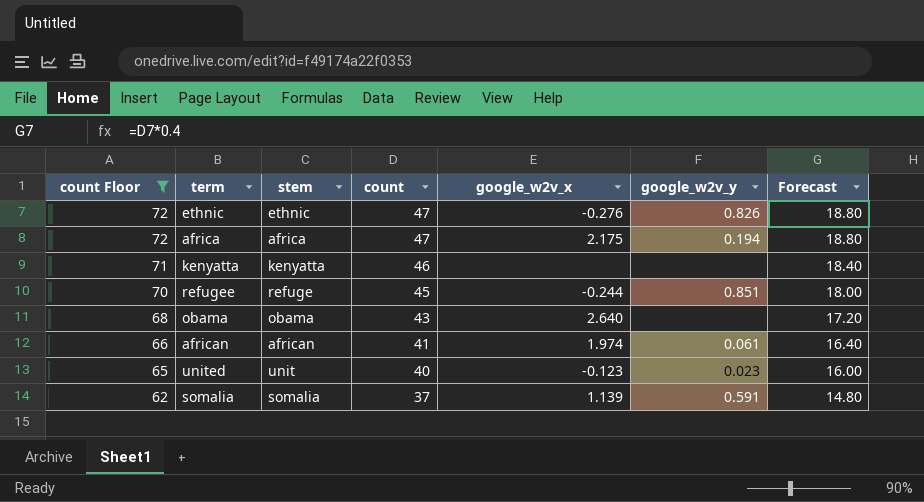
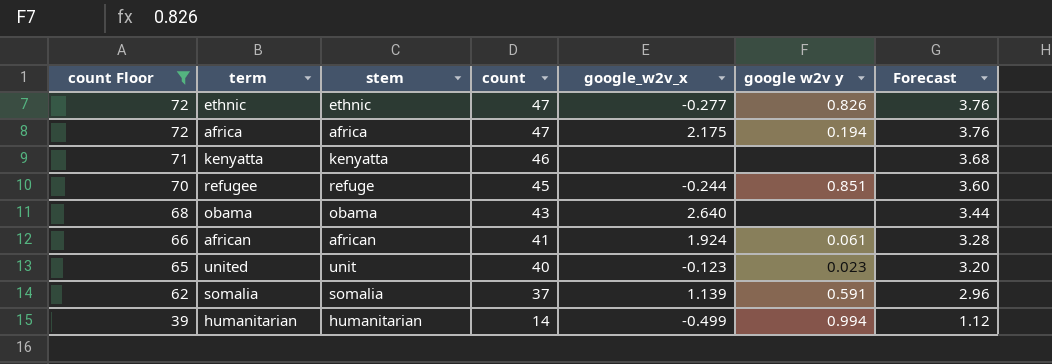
column name: google_w2v_y -> google w2v y
column Forecast | formula: [count] * 0.4 -> [count] * 0.08
ethnic | google_w2v_x: -0.276 -> -0.277
african | google_w2v_x: 1.974 -> 1.924
row humanitarian: none -> 39 | humanitarian | 14 | -0.499 | 0.994 | 1.12

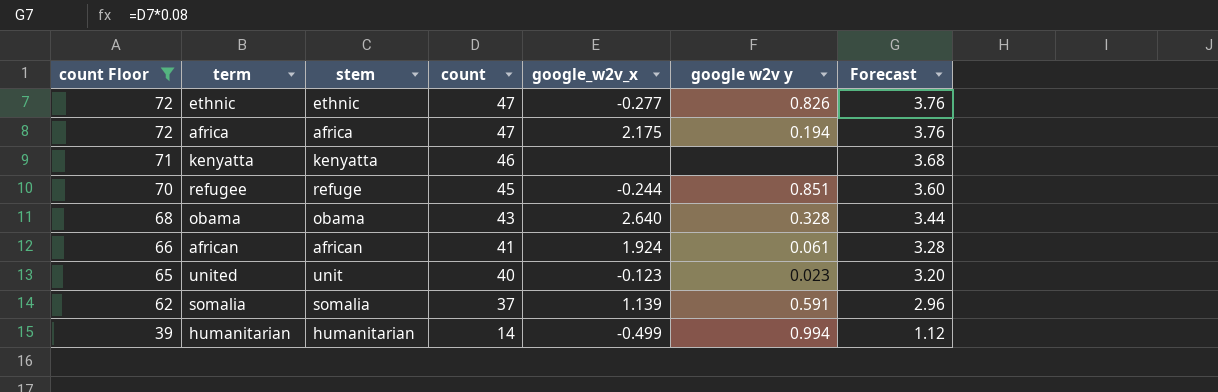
obama | google w2v y: none -> 0.328

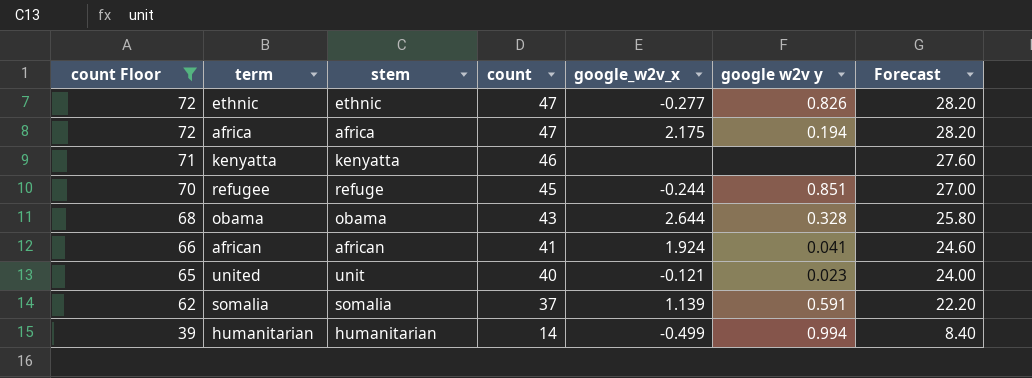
column Forecast | formula: [count] * 0.08 -> [count] * 0.6
obama | google_w2v_x: 2.640 -> 2.644
african | google w2v y: 0.061 -> 0.041
united | google_w2v_x: -0.123 -> -0.121

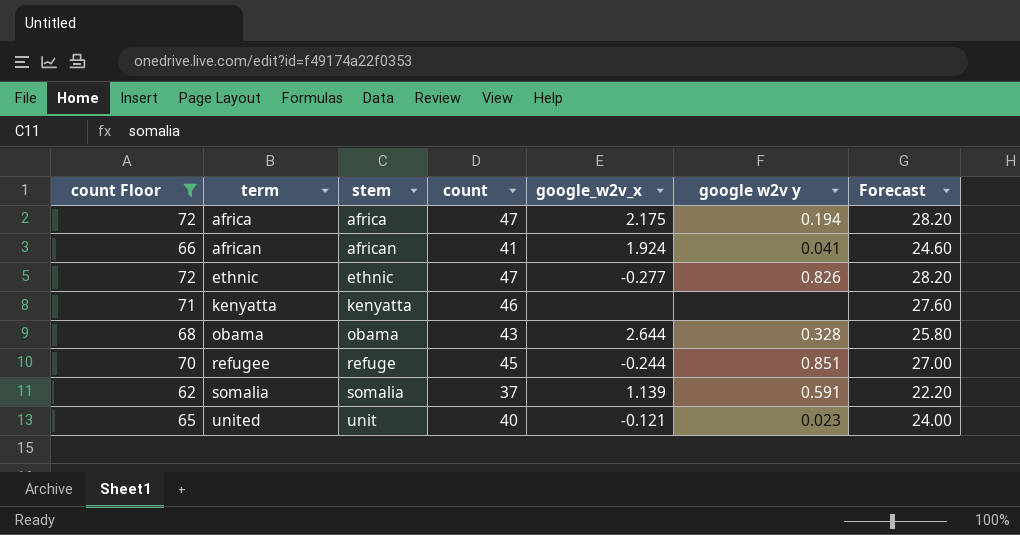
row order: count Floor descending -> term ascending
row humanitarian: 39 | humanitarian | 14 | -0.499 | 0.994 | 8.40 -> none

